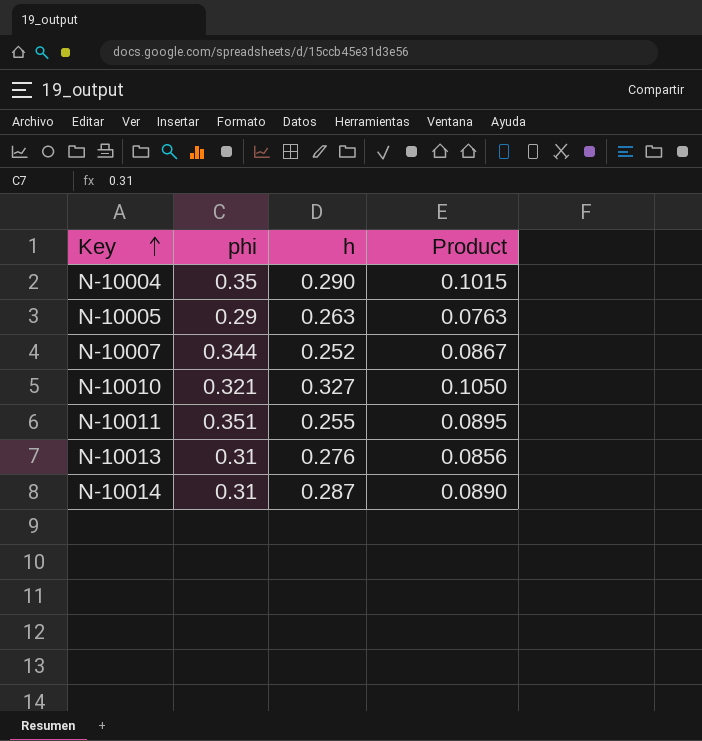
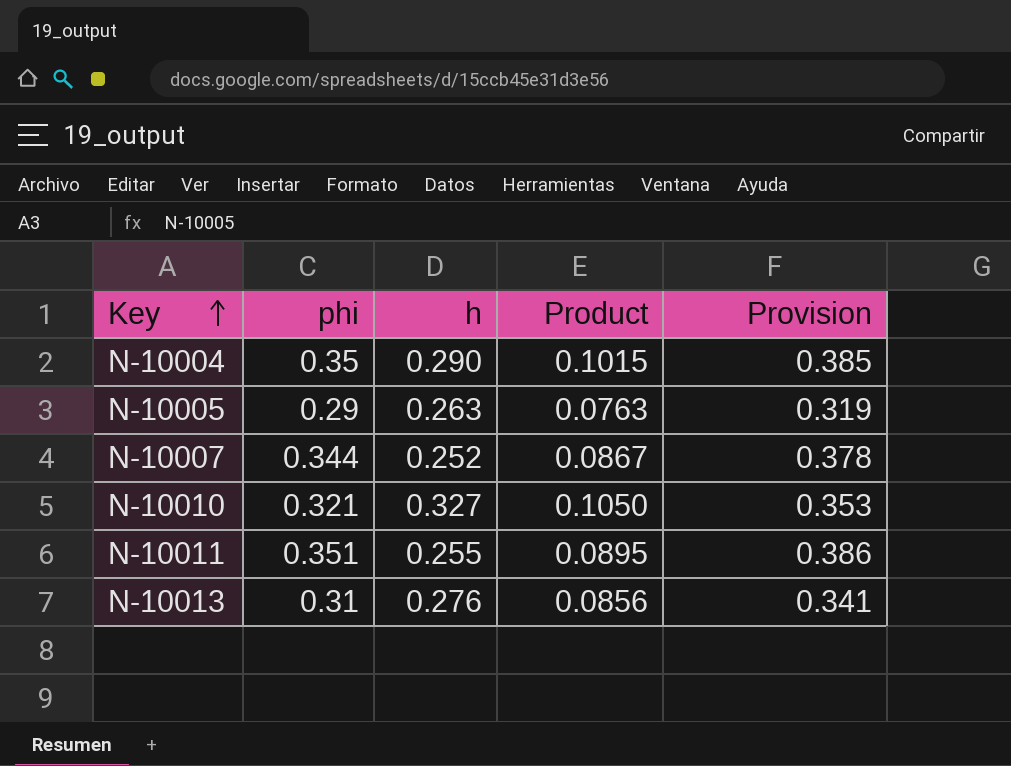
column Provision | formula: none -> [phi] * 1.1
row N-10014: 0.31 | 0.287 | 0.0890 -> none

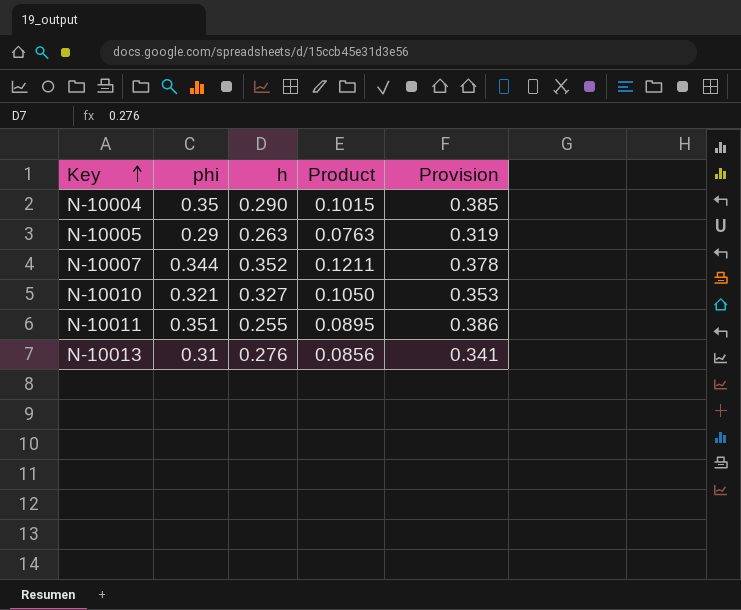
N-10007 | h: 0.252 -> 0.352
N-10007 | Product: 0.0867 -> 0.1211

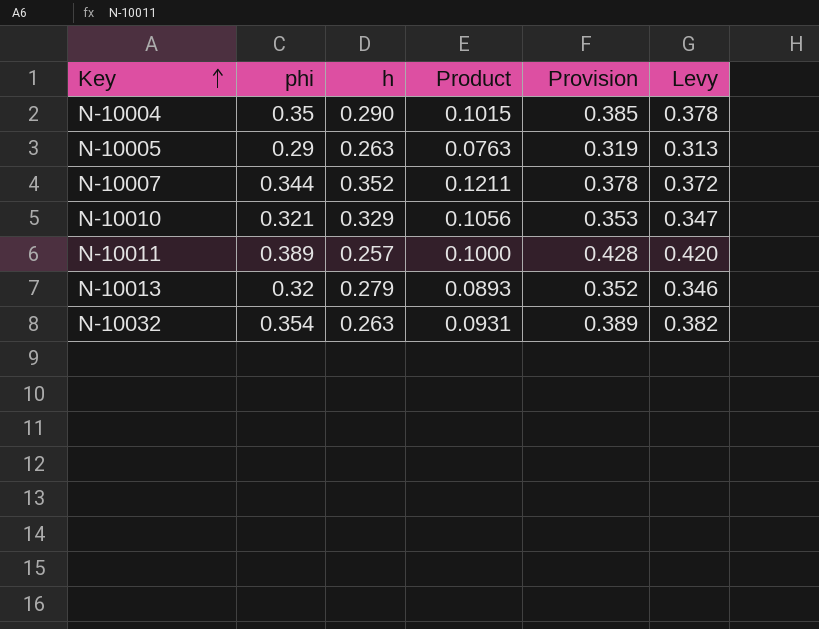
column Levy | formula: none -> [phi] * 1.08
N-10010 | h: 0.327 -> 0.329
N-10010 | Product: 0.1050 -> 0.1056
N-10011 | phi: 0.351 -> 0.389
N-10011 | h: 0.255 -> 0.257
N-10011 | Product: 0.0895 -> 0.1000
N-10011 | Provision: 0.386 -> 0.428
N-10013 | phi: 0.31 -> 0.32
N-10013 | h: 0.276 -> 0.279
N-10013 | Product: 0.0856 -> 0.0893
N-10013 | Provision: 0.341 -> 0.352
row N-10032: none -> 0.354 | 0.263 | 0.0931 | 0.389 | 0.382

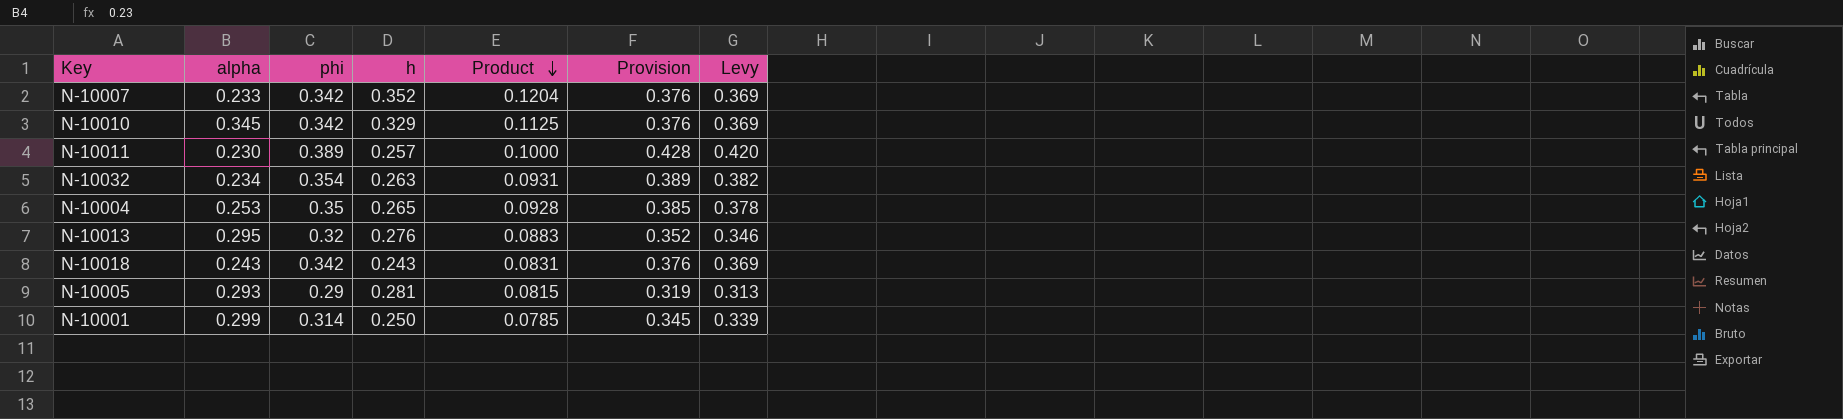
row order: Key ascending -> Product descending
column alpha | position: none -> 2
N-10007 | phi: 0.344 -> 0.342
N-10007 | Product: 0.1211 -> 0.1204
N-10007 | Provision: 0.378 -> 0.376
N-10007 | Levy: 0.372 -> 0.369
N-10010 | phi: 0.321 -> 0.342
N-10010 | Product: 0.1056 -> 0.1125
N-10010 | Provision: 0.353 -> 0.376
N-10010 | Levy: 0.347 -> 0.369
N-10004 | h: 0.290 -> 0.265
N-10004 | Product: 0.1015 -> 0.0928
N-10013 | h: 0.279 -> 0.276
N-10013 | Product: 0.0893 -> 0.0883
row N-10018: none -> 0.243 | 0.342 | 0.243 | 0.0831 | 0.376 | 0.369
N-10005 | h: 0.263 -> 0.281
N-10005 | Product: 0.0763 -> 0.0815
row N-10001: none -> 0.299 | 0.314 | 0.250 | 0.0785 | 0.345 | 0.339

